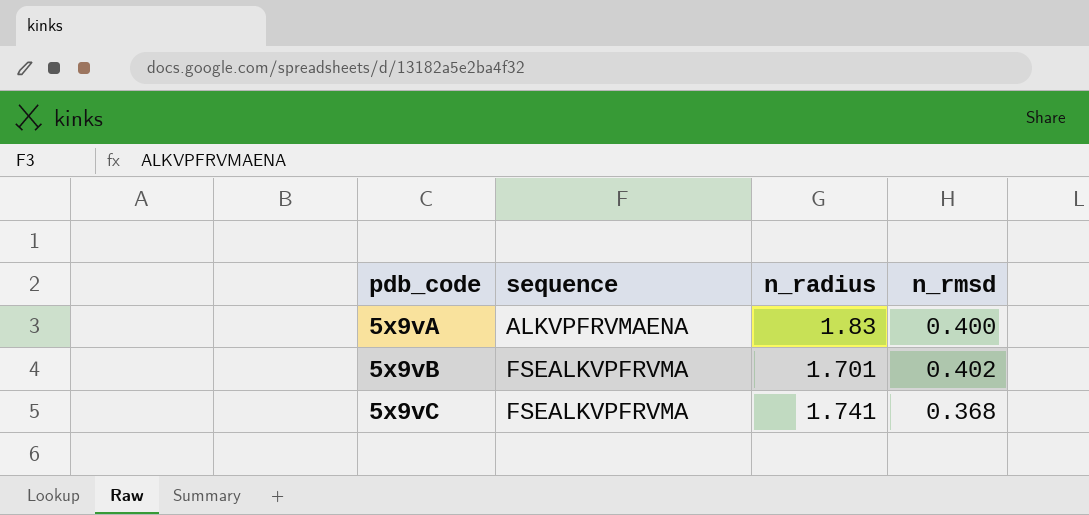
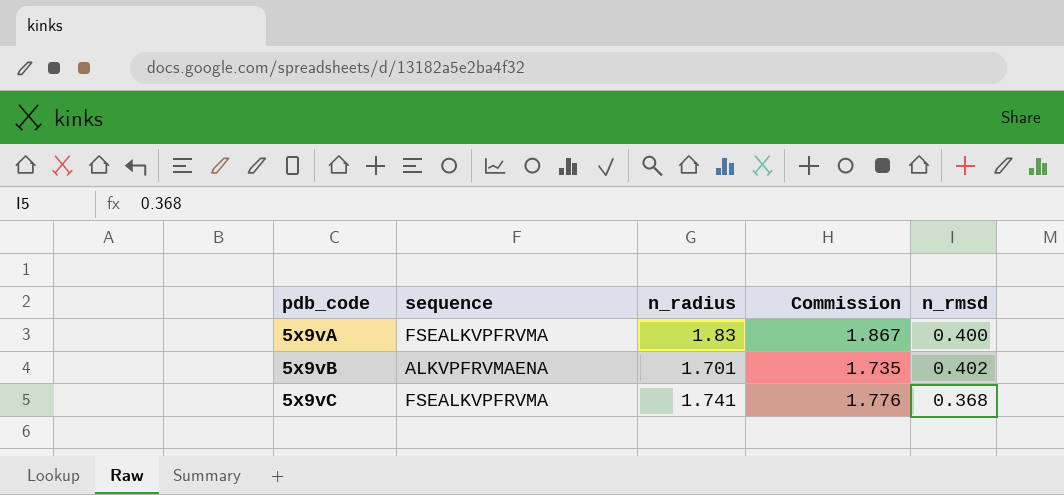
column Commission | formula: none -> [n_radius] * 1.02
5x9vA | sequence: ALKVPFRVMAENA -> FSEALKVPFRVMA
5x9vB | sequence: FSEALKVPFRVMA -> ALKVPFRVMAENA

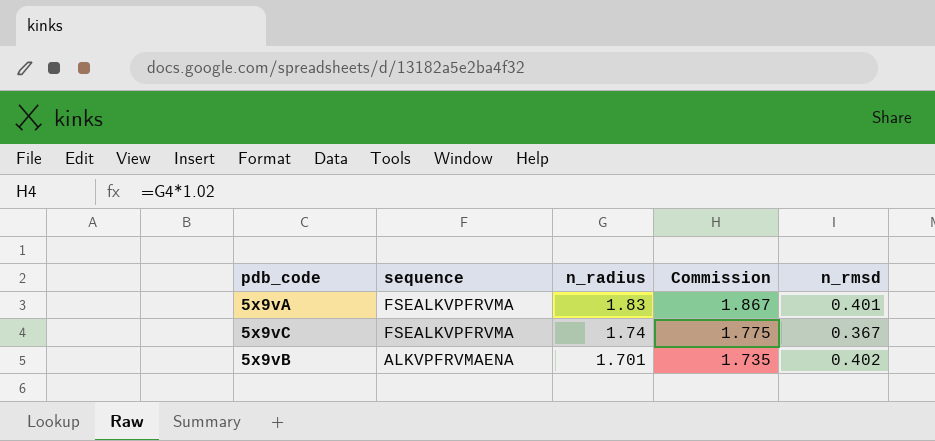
row order: pdb_code ascending -> sequence descending
5x9vA | n_rmsd: 0.400 -> 0.401
5x9vC | n_radius: 1.741 -> 1.74
5x9vC | Commission: 1.776 -> 1.775
5x9vC | n_rmsd: 0.368 -> 0.367

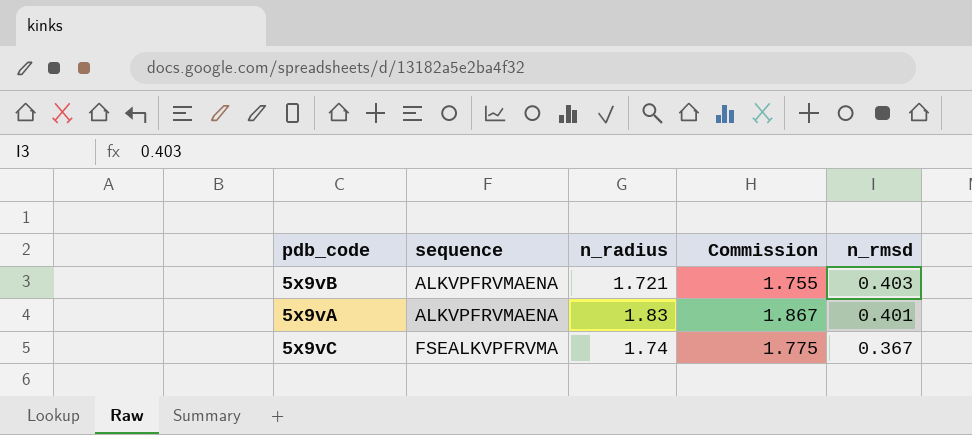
row order: sequence descending -> sequence ascending
5x9vB | n_radius: 1.701 -> 1.721
5x9vB | Commission: 1.735 -> 1.755
5x9vB | n_rmsd: 0.402 -> 0.403
5x9vA | sequence: FSEALKVPFRVMA -> ALKVPFRVMAENA

